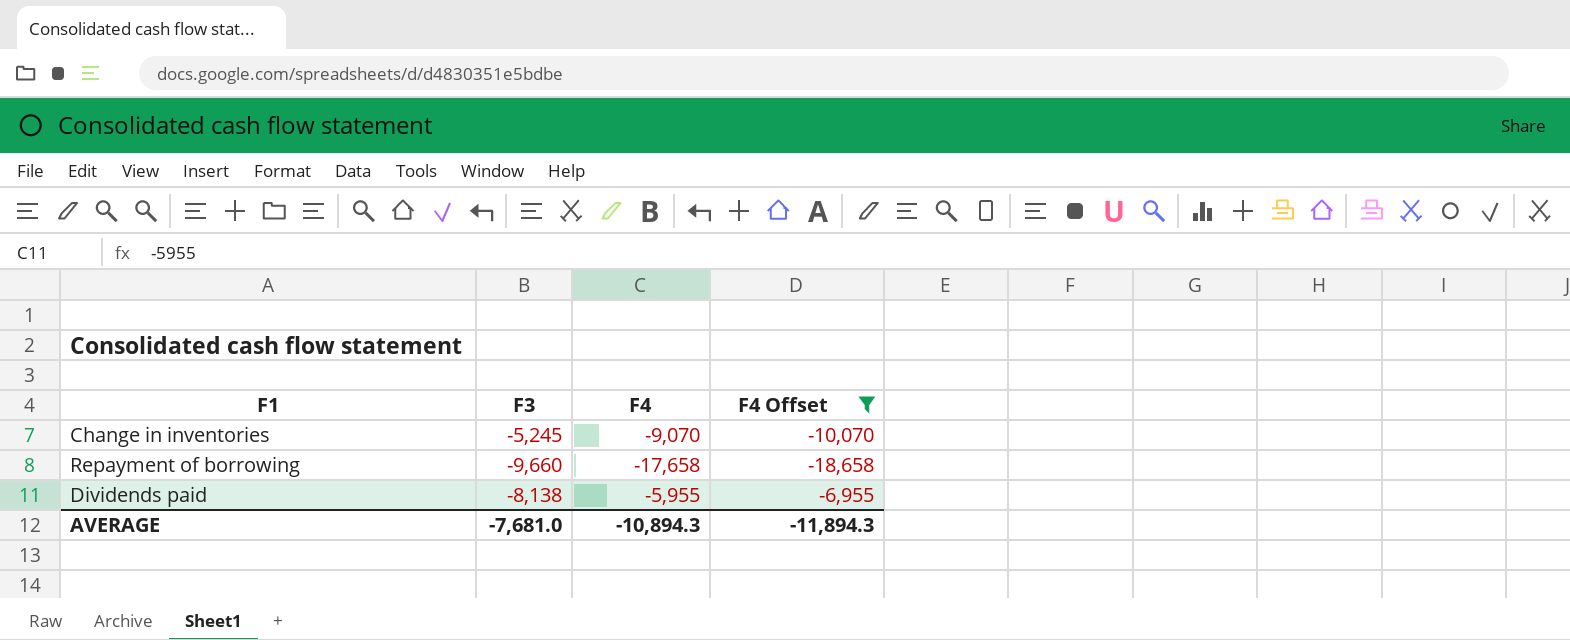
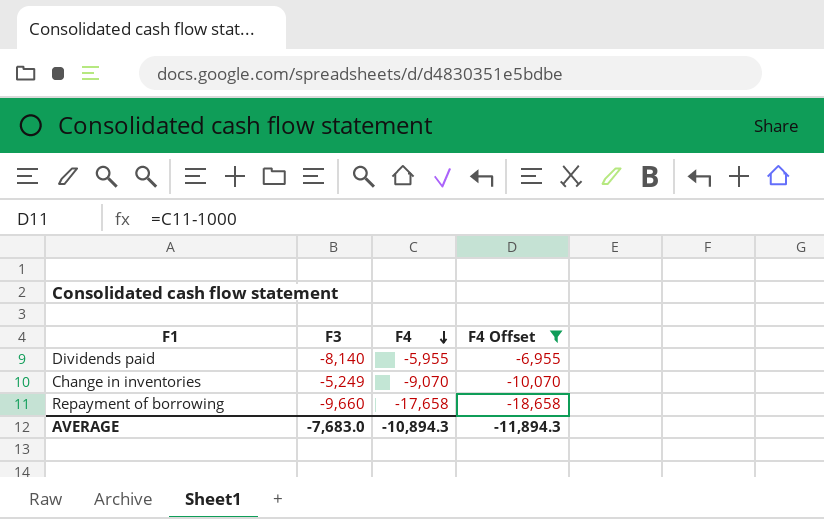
row order: none -> F4 descending
Dividends paid | F3: -8,138 -> -8,140
Change in inventories | F3: -5,245 -> -5,249
AVERAGE | F3: -7,681.0 -> -7,683.0

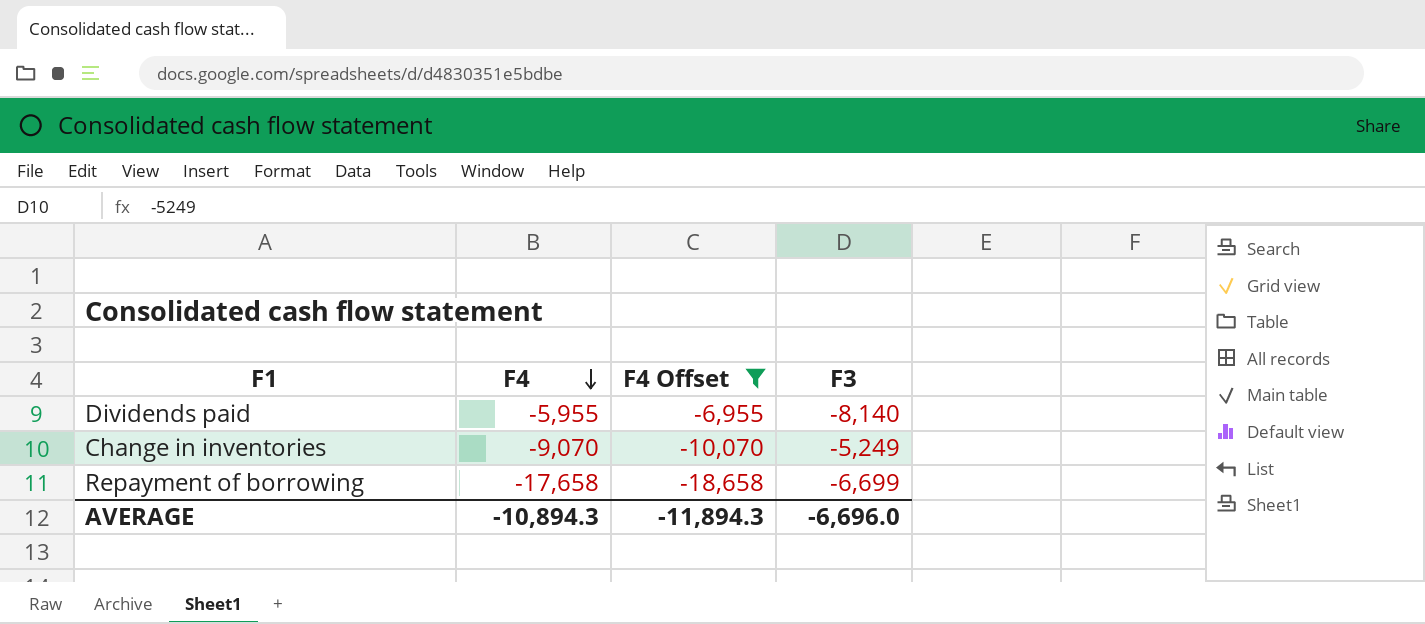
column F3 | position: 2 -> 4
Repayment of borrowing | F3: -9,660 -> -6,699
AVERAGE | F3: -7,683.0 -> -6,696.0

